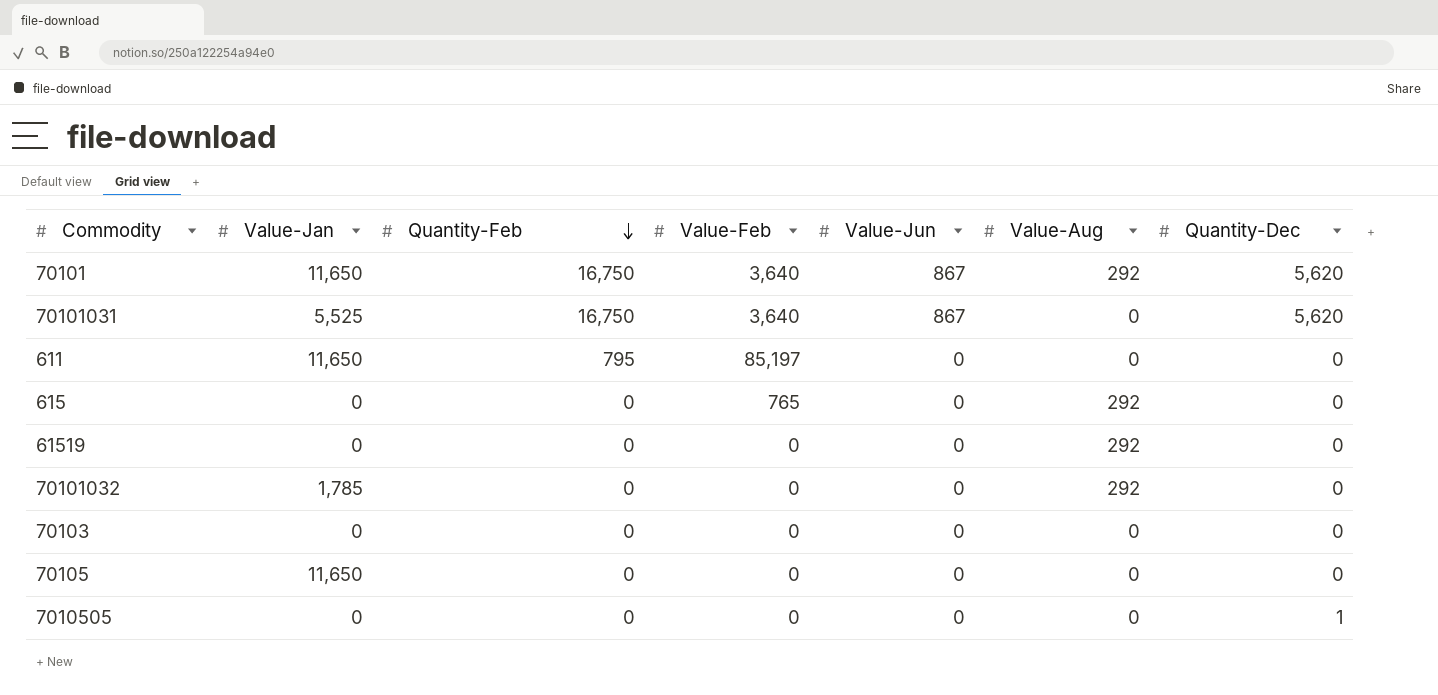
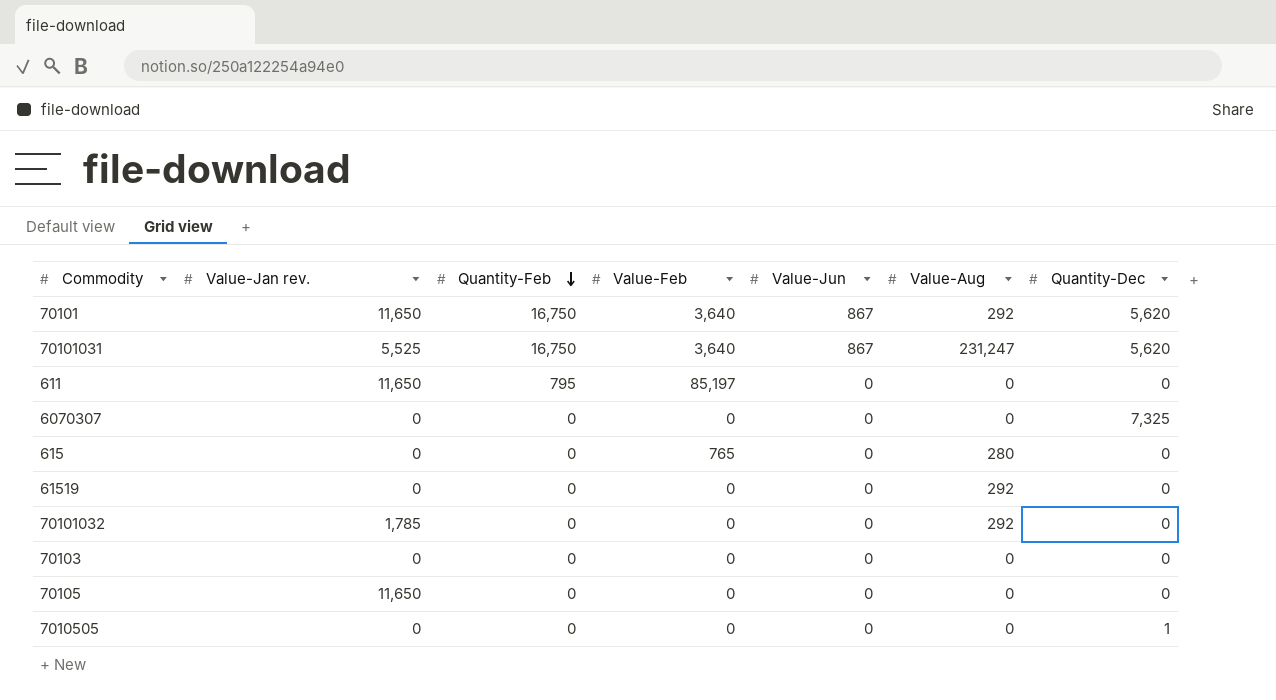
column name: Value-Jan -> Value-Jan rev.
70101031 | Value-Aug: 0 -> 231,247
row 6070307: none -> 0 | 0 | 0 | 0 | 0 | 7,325
615 | Value-Aug: 292 -> 280

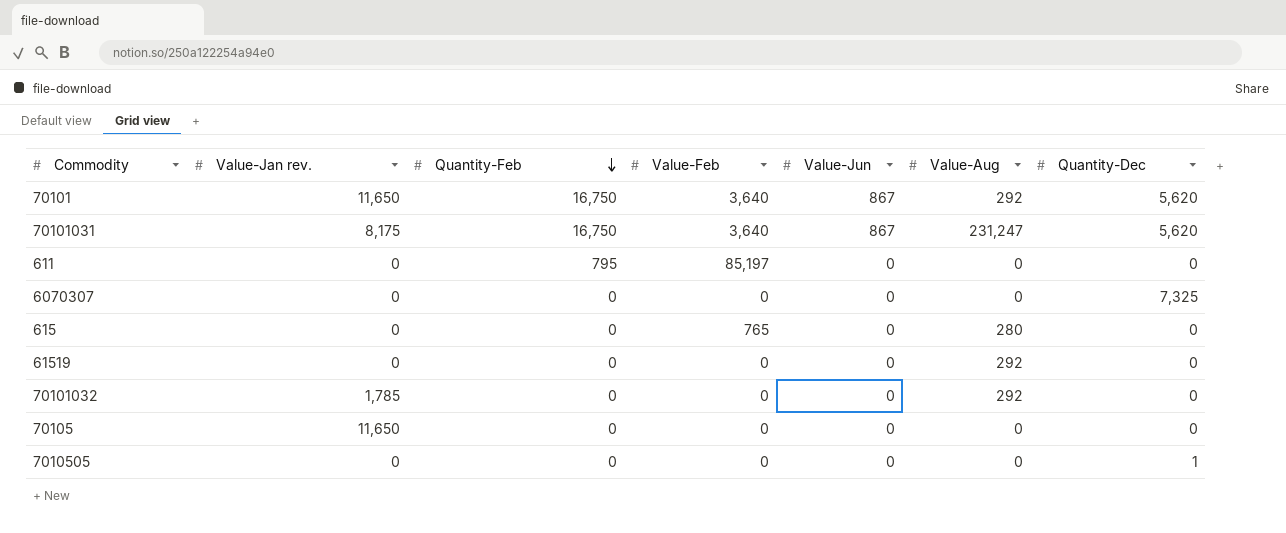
row 70103: 0 | 0 | 0 | 0 | 0 | 0 -> none
70101031 | Value-Jan rev.: 5,525 -> 8,175
611 | Value-Jan rev.: 11,650 -> 0

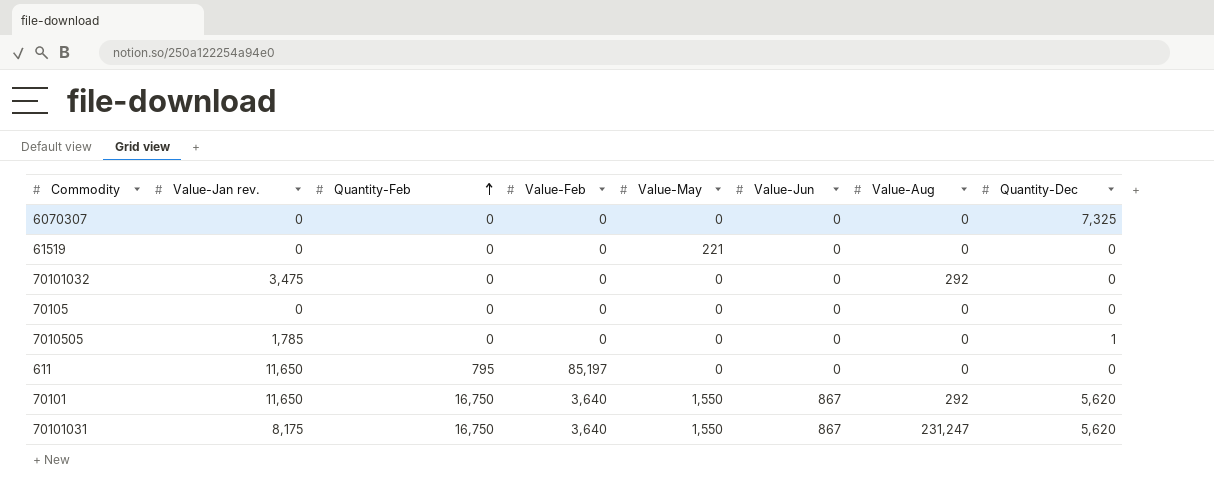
row order: Quantity-Feb descending -> Quantity-Feb ascending
column Value-May | position: none -> 5
row 615: 0 | 0 | 765 | 0 | 280 | 0 -> none
61519 | Value-Aug: 292 -> 0
70101032 | Value-Jan rev.: 1,785 -> 3,475
70105 | Value-Jan rev.: 11,650 -> 0
7010505 | Value-Jan rev.: 0 -> 1,785
611 | Value-Jan rev.: 0 -> 11,650

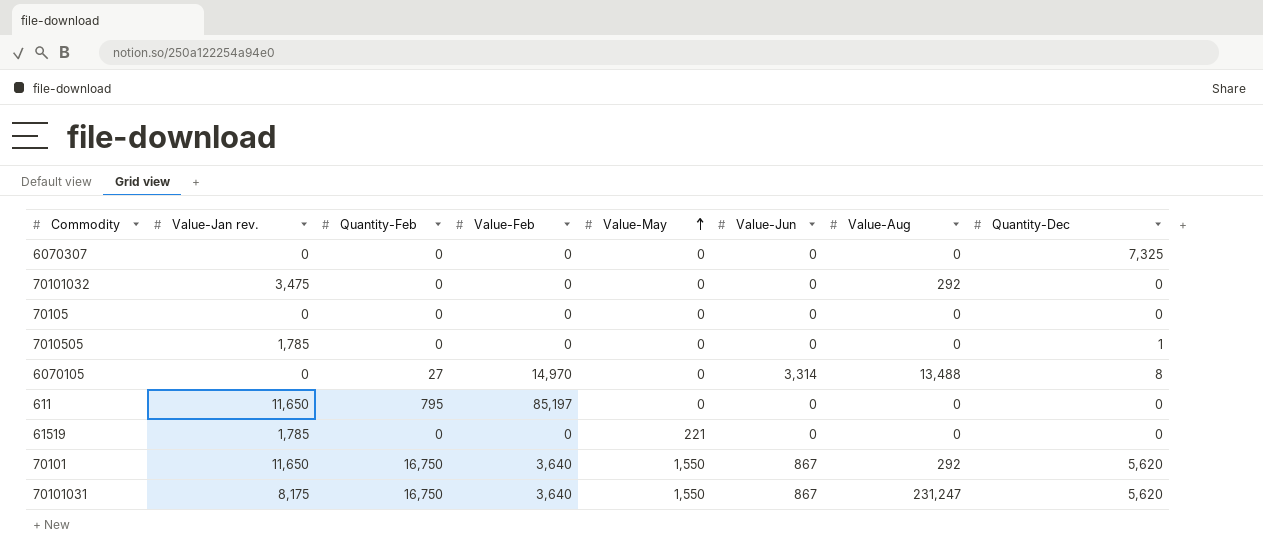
row order: Quantity-Feb ascending -> Value-May ascending
row 6070105: none -> 0 | 27 | 14,970 | 0 | 3,314 | 13,488 | 8
61519 | Value-Jan rev.: 0 -> 1,785

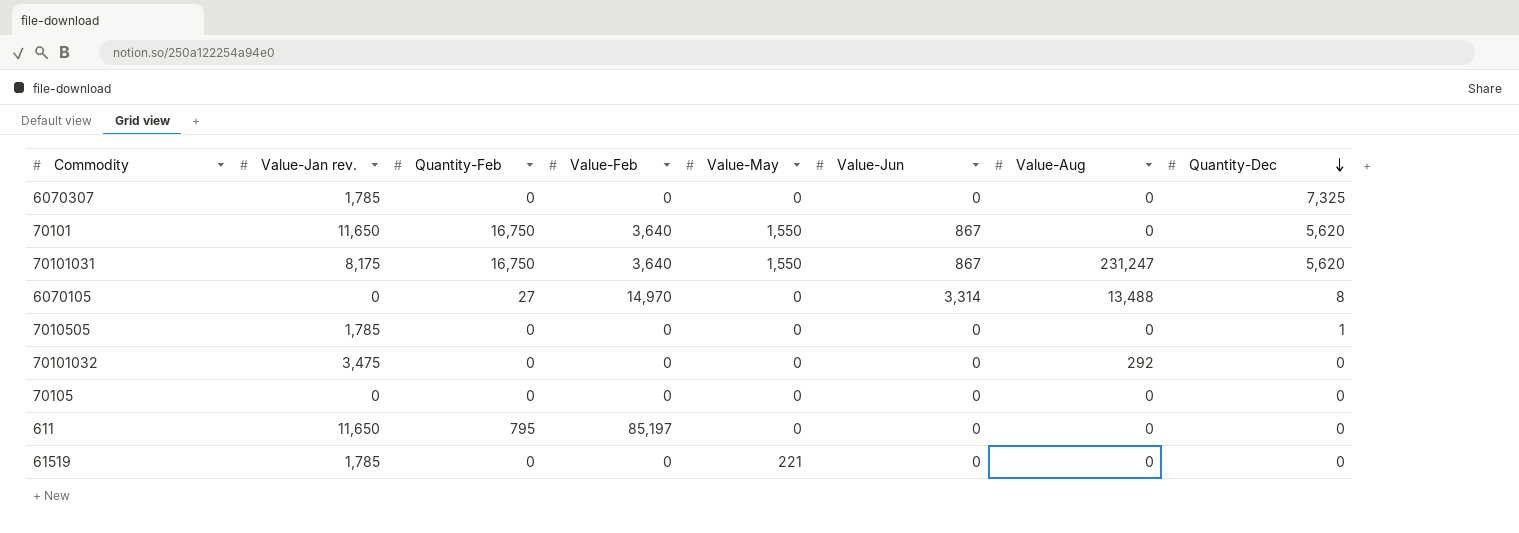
row order: Value-May ascending -> Quantity-Dec descending
6070307 | Value-Jan rev.: 0 -> 1,785
70101 | Value-Aug: 292 -> 0

